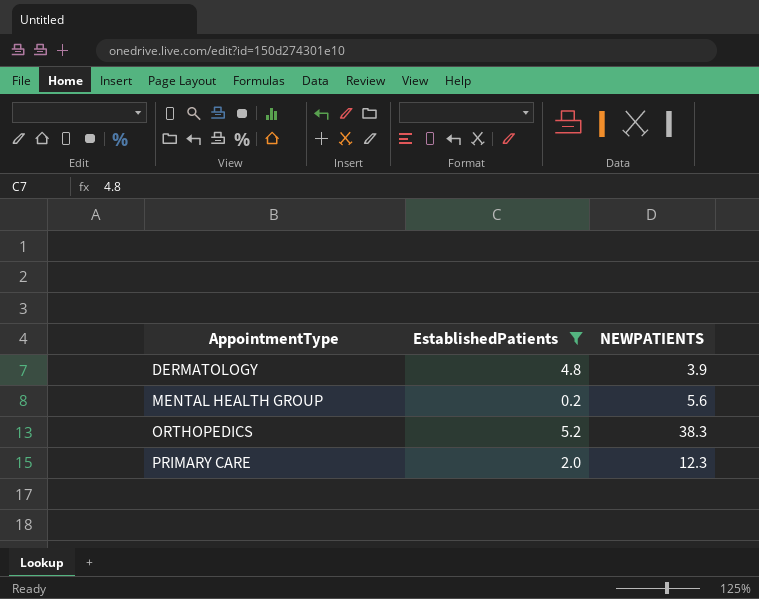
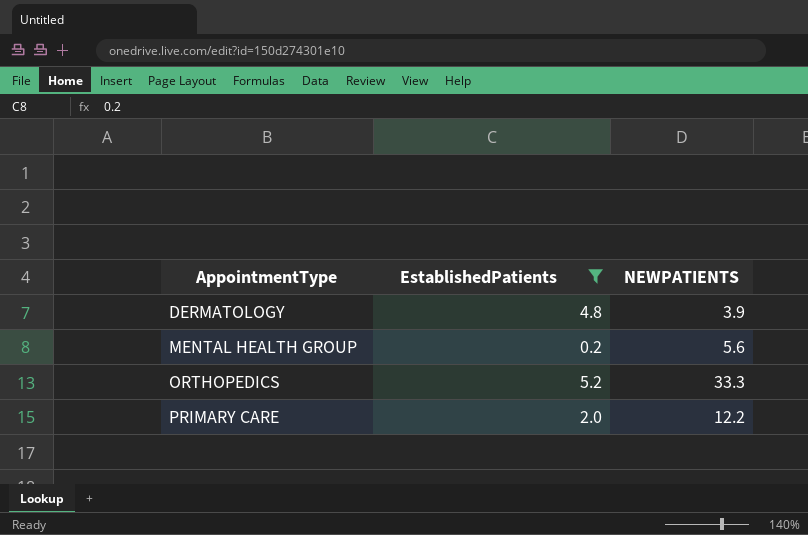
ORTHOPEDICS | NEWPATIENTS: 38.3 -> 33.3
PRIMARY CARE | NEWPATIENTS: 12.3 -> 12.2

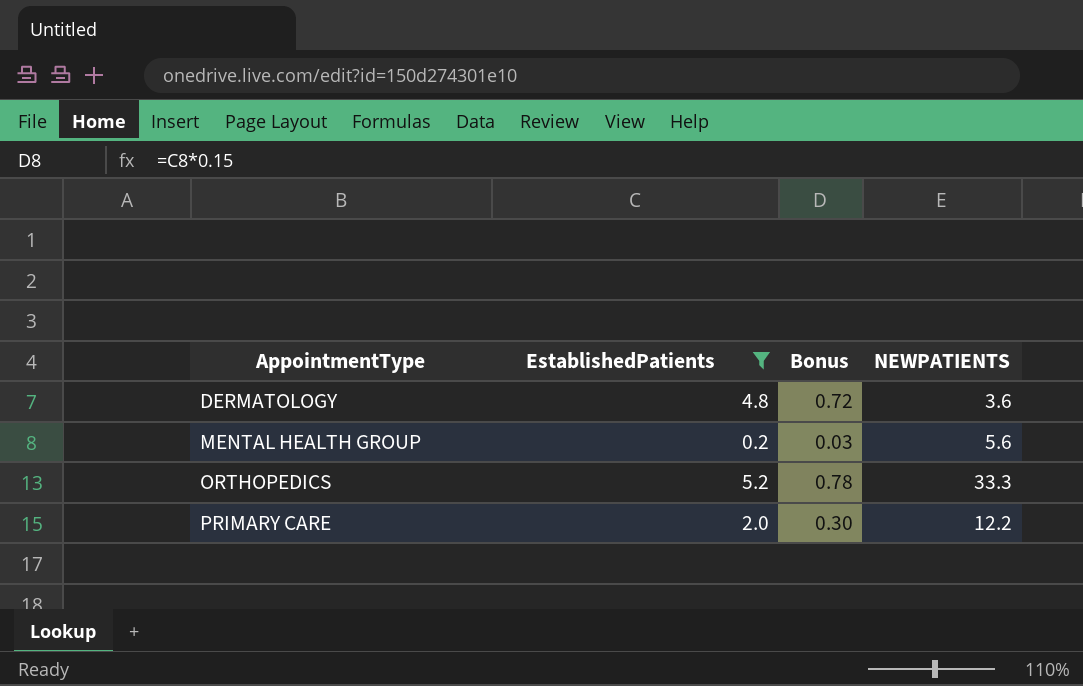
column Bonus | formula: none -> [EstablishedPatients] * 0.15
DERMATOLOGY | NEWPATIENTS: 3.9 -> 3.6

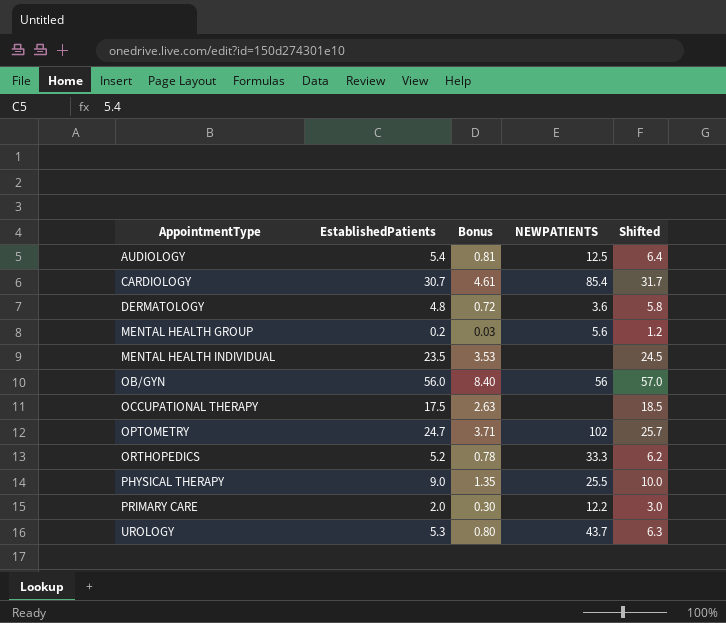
filter: EstablishedPatients <= 5.2 -> none
column Shifted | formula: none -> [EstablishedPatients] + 1

